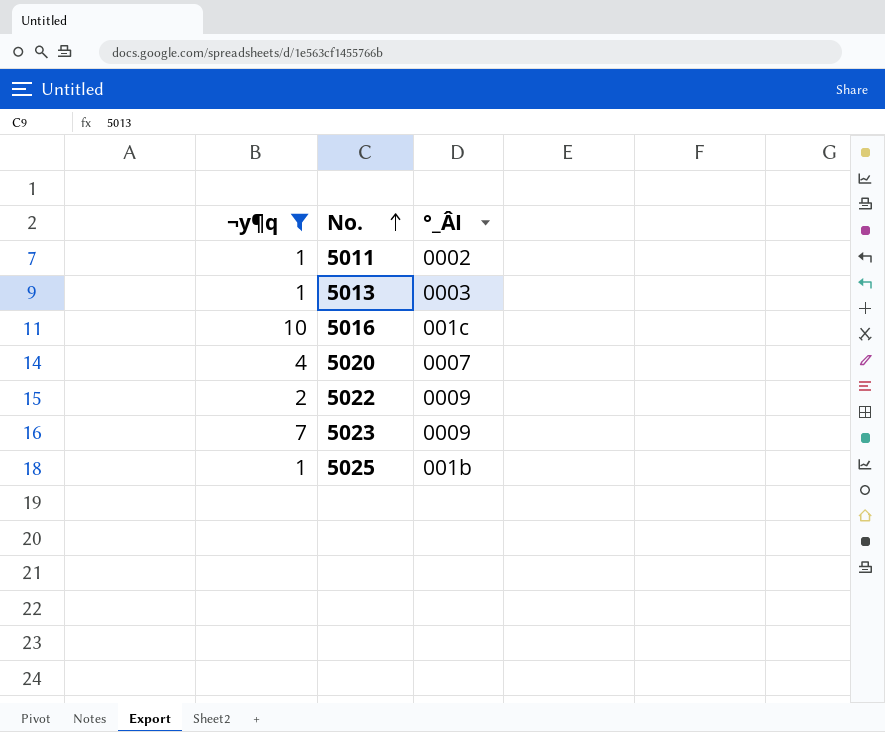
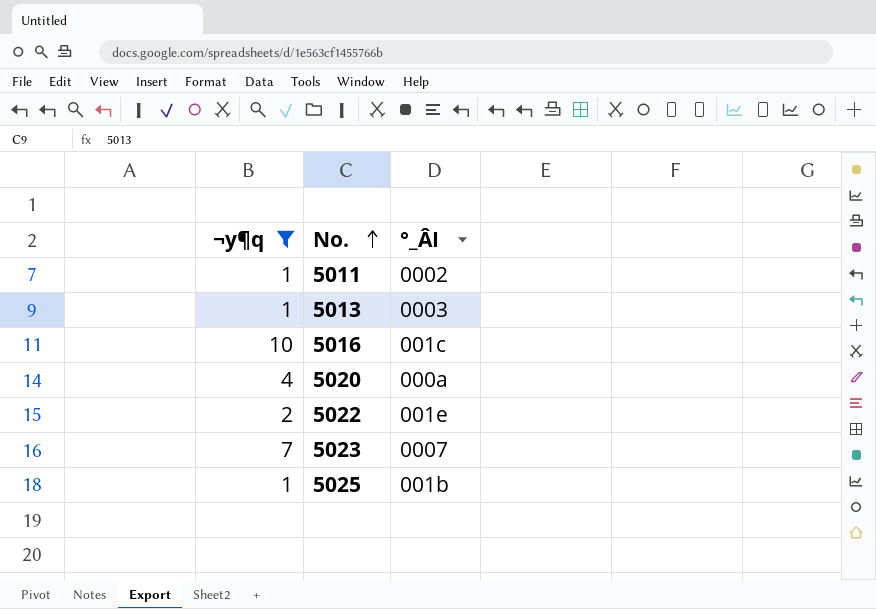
5020 | °_ÂI: 0007 -> 000a
5022 | °_ÂI: 0009 -> 001e
5023 | °_ÂI: 0009 -> 0007

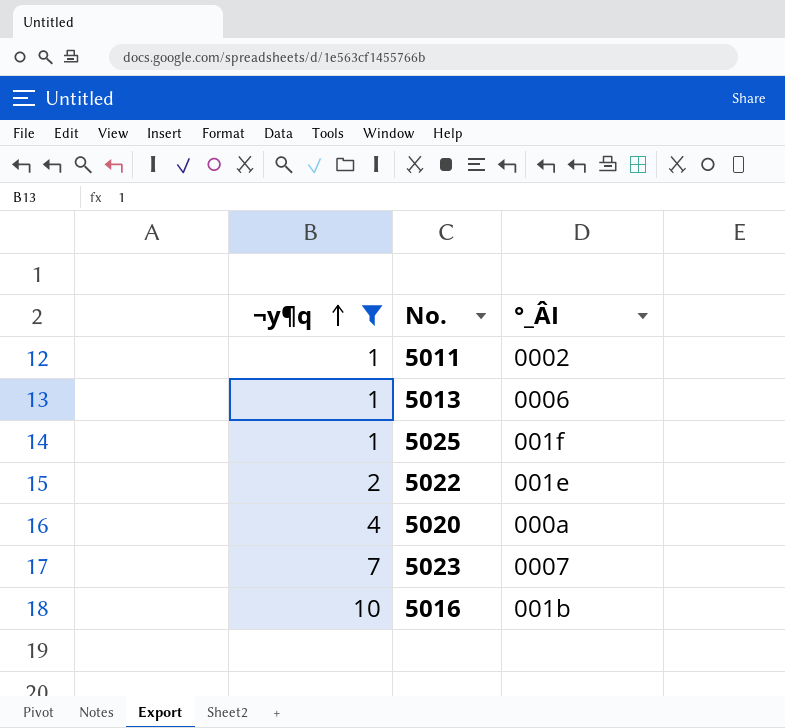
row order: No. ascending -> ¬y¶q ascending
5013 | °_ÂI: 0003 -> 0006
5025 | °_ÂI: 001b -> 001f
5016 | °_ÂI: 001c -> 001b

